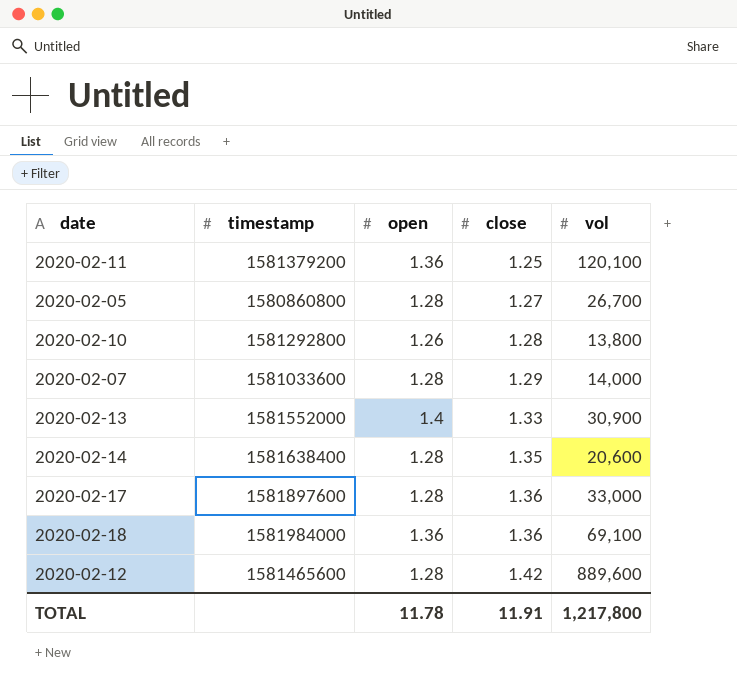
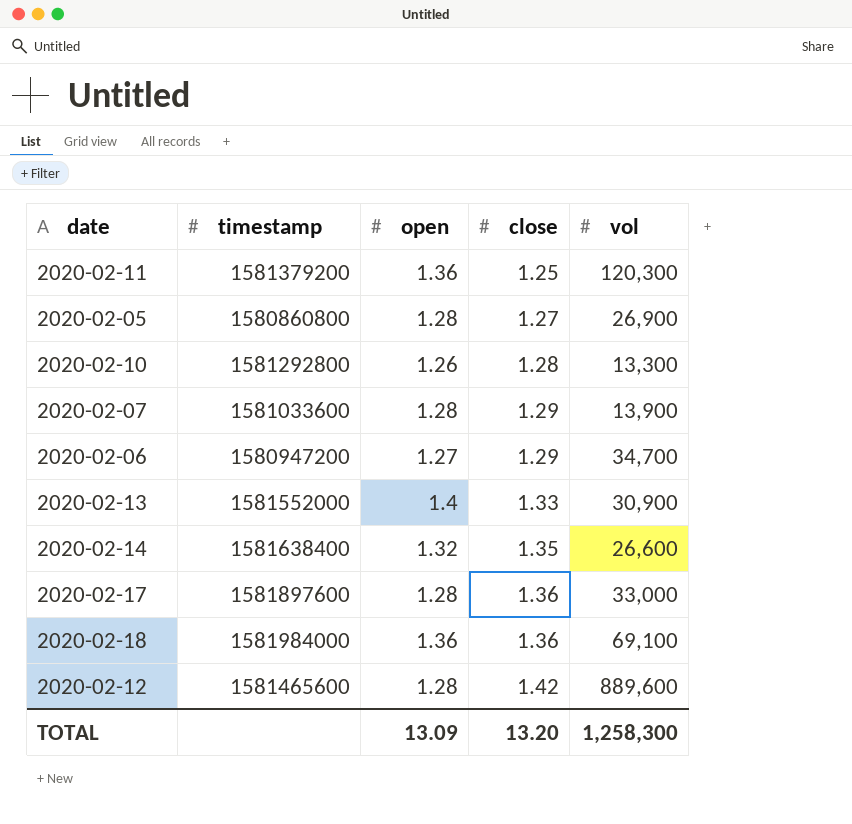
2020-02-11 | vol: 120,100 -> 120,300
2020-02-05 | vol: 26,700 -> 26,900
2020-02-10 | vol: 13,800 -> 13,300
2020-02-07 | vol: 14,000 -> 13,900
row 2020-02-06: none -> 1580947200 | 1.27 | 1.29 | 34,700
2020-02-14 | open: 1.28 -> 1.32
2020-02-14 | vol: 20,600 -> 26,600
TOTAL | open: 11.78 -> 13.09
TOTAL | close: 11.91 -> 13.20
TOTAL | vol: 1,217,800 -> 1,258,300

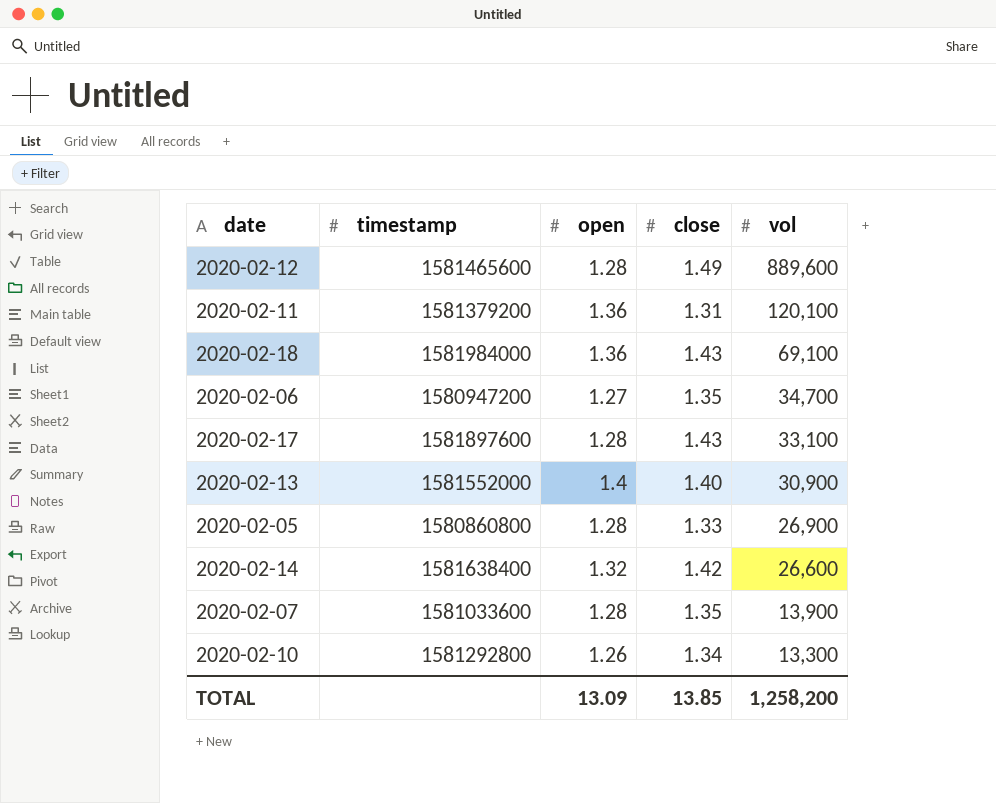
row order: close ascending -> vol descending
2020-02-12 | close: 1.42 -> 1.49
2020-02-11 | close: 1.25 -> 1.31
2020-02-11 | vol: 120,300 -> 120,100
2020-02-18 | close: 1.36 -> 1.43
2020-02-06 | close: 1.29 -> 1.35
2020-02-17 | close: 1.36 -> 1.43
2020-02-17 | vol: 33,000 -> 33,100
2020-02-13 | close: 1.33 -> 1.40
2020-02-05 | close: 1.27 -> 1.33
2020-02-14 | close: 1.35 -> 1.42
2020-02-07 | close: 1.29 -> 1.35
2020-02-10 | close: 1.28 -> 1.34
TOTAL | close: 13.20 -> 13.85
TOTAL | vol: 1,258,300 -> 1,258,200

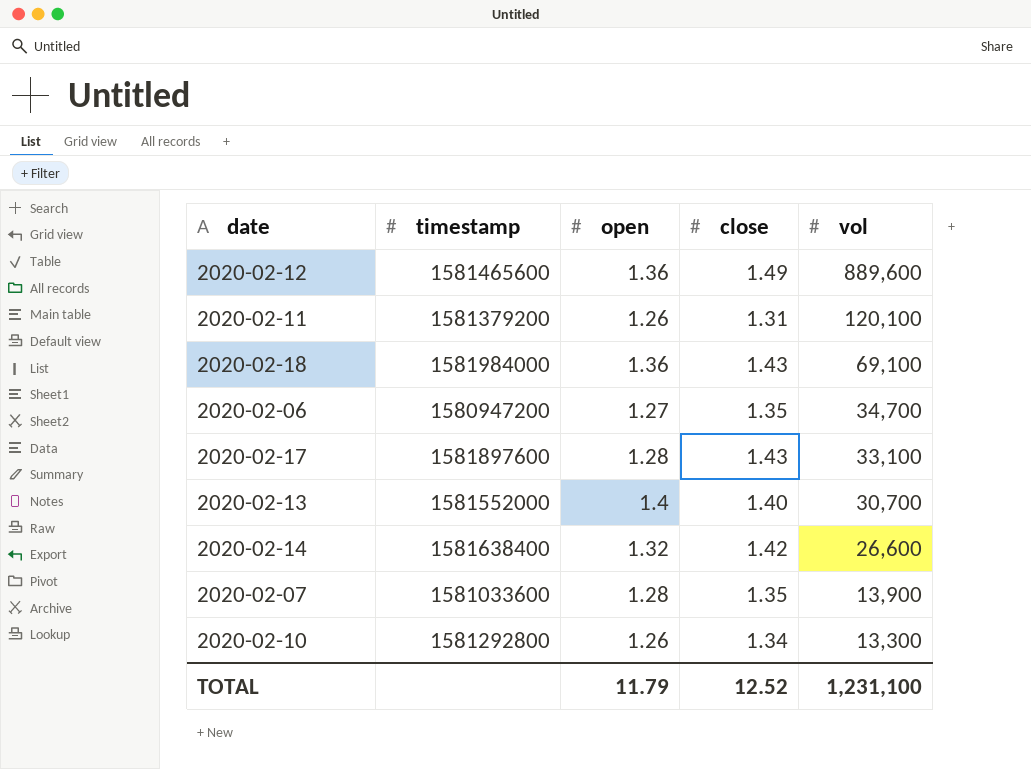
row 2020-02-05: 1580860800 | 1.28 | 1.33 | 26,900 -> none
2020-02-12 | open: 1.28 -> 1.36
2020-02-11 | open: 1.36 -> 1.26
2020-02-13 | vol: 30,900 -> 30,700
TOTAL | open: 13.09 -> 11.79
TOTAL | close: 13.85 -> 12.52
TOTAL | vol: 1,258,200 -> 1,231,100

